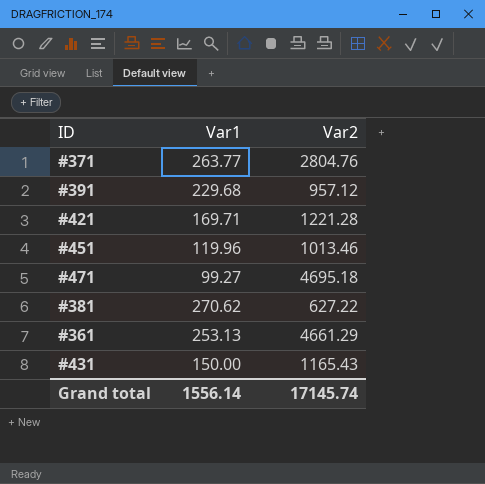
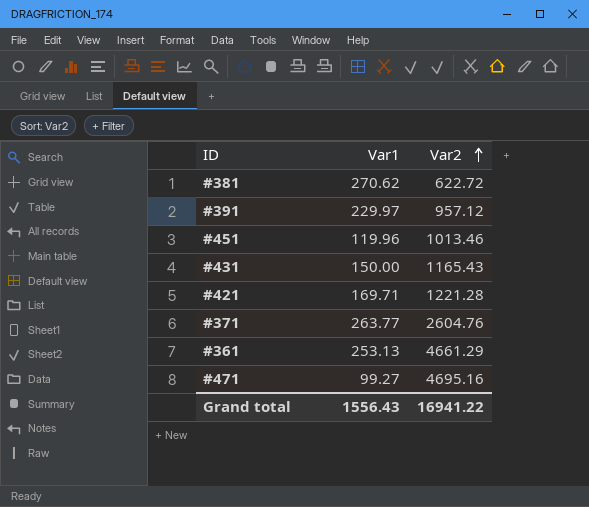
row order: none -> Var2 ascending
#381 | Var2: 627.22 -> 622.72
#391 | Var1: 229.68 -> 229.97
#371 | Var2: 2804.76 -> 2604.76
#471 | Var2: 4695.18 -> 4695.16
Grand total | Var1: 1556.14 -> 1556.43
Grand total | Var2: 17145.74 -> 16941.22

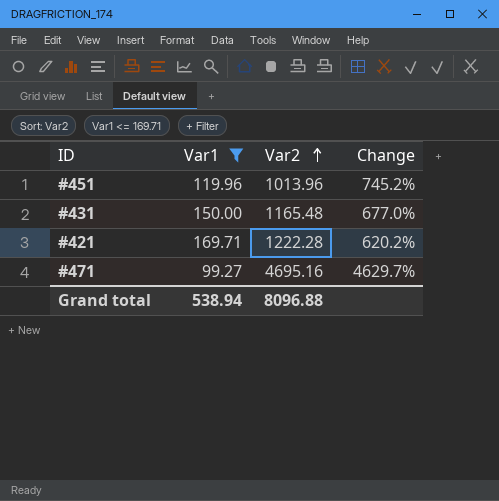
filter: none -> Var1 <= 169.71
column Change | formula: none -> ([Var2] - [Var1]) / [Var1]
#451 | Var2: 1013.46 -> 1013.96
#431 | Var2: 1165.43 -> 1165.48
#421 | Var2: 1221.28 -> 1222.28
Grand total | Var1: 1556.43 -> 538.94
Grand total | Var2: 16941.22 -> 8096.88

